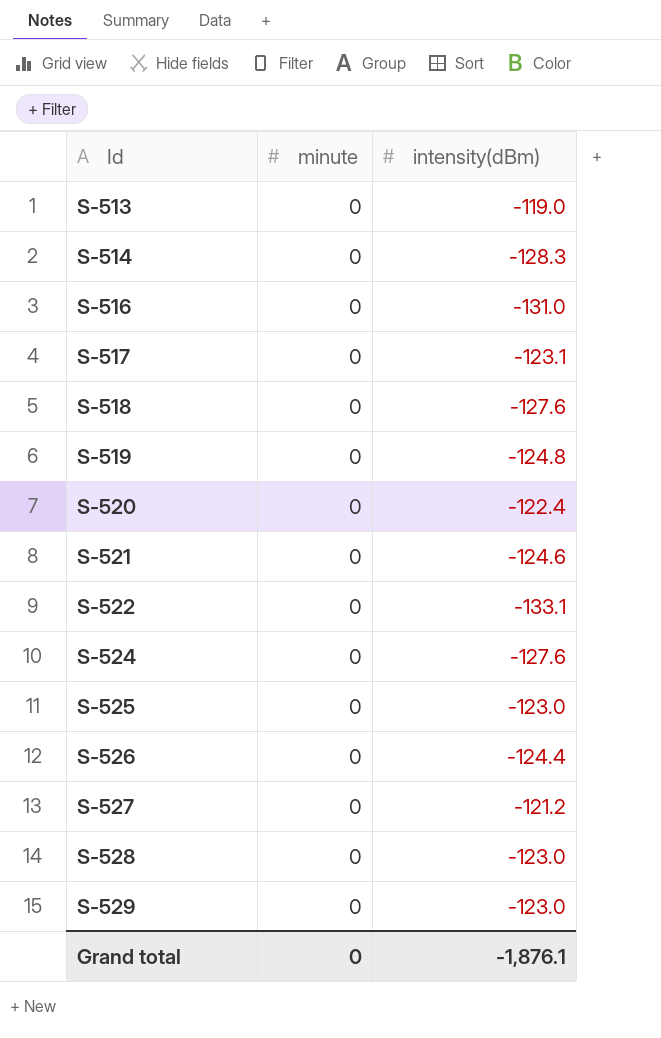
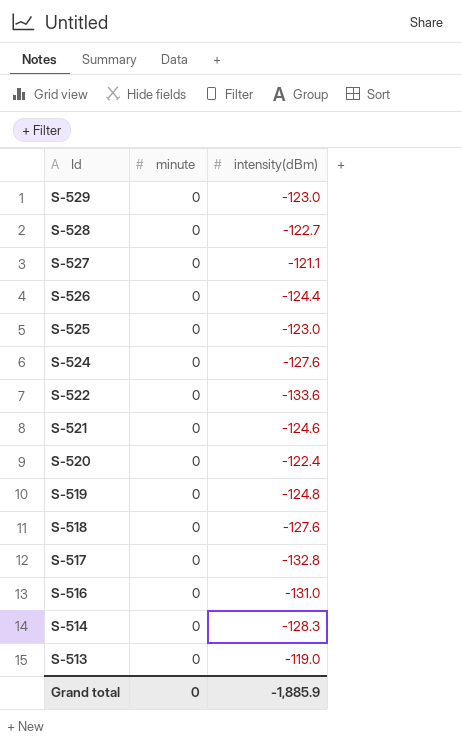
row order: Id ascending -> Id descending
S-528 | intensity(dBm): -123.0 -> -122.7
S-527 | intensity(dBm): -121.2 -> -121.1
S-522 | intensity(dBm): -133.1 -> -133.6
S-517 | intensity(dBm): -123.1 -> -132.8
Grand total | intensity(dBm): -1,876.1 -> -1,885.9

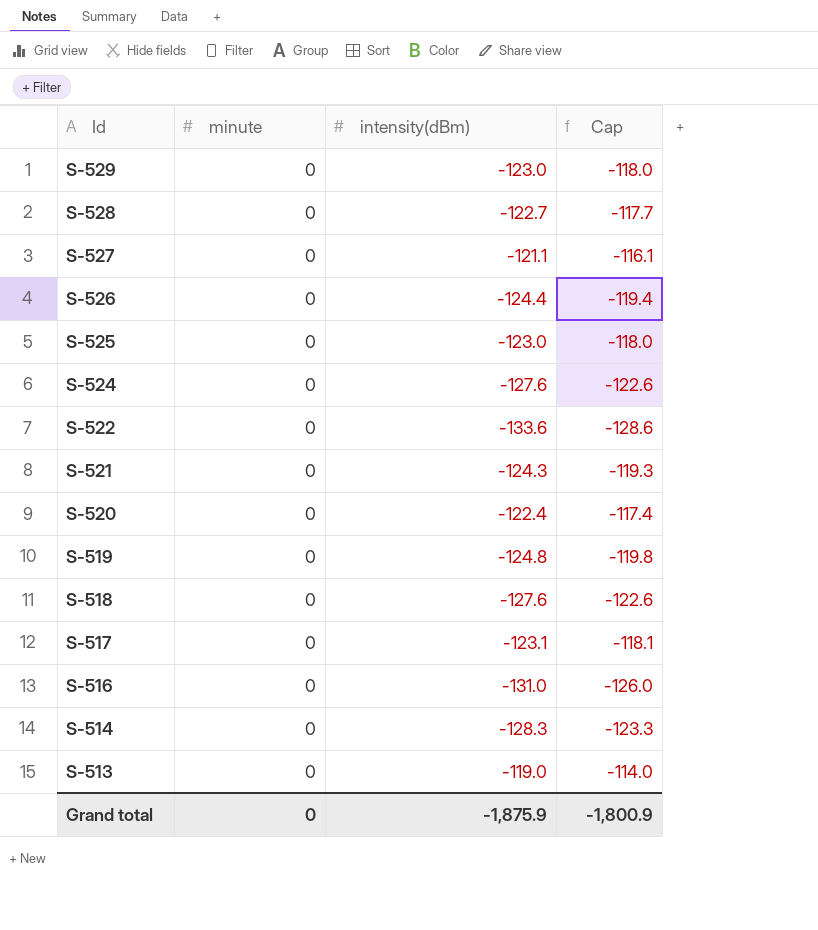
column Cap | formula: none -> [intensity(dBm)] + 5
S-521 | intensity(dBm): -124.6 -> -124.3
S-517 | intensity(dBm): -132.8 -> -123.1
Grand total | intensity(dBm): -1,885.9 -> -1,875.9

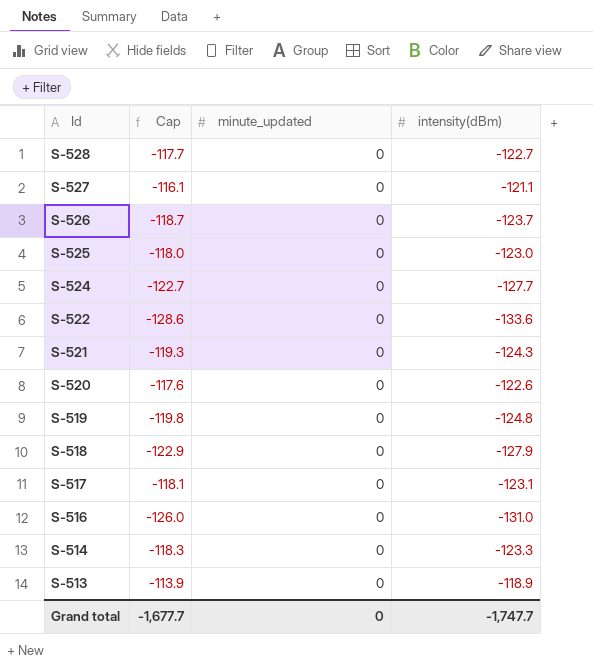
column Cap | position: 4 -> 2
column name: minute -> minute_updated
row S-529: 0 | -123.0 | -118.0 -> none
S-526 | Cap: -119.4 -> -118.7
S-526 | intensity(dBm): -124.4 -> -123.7
S-524 | Cap: -122.6 -> -122.7
S-524 | intensity(dBm): -127.6 -> -127.7
S-520 | Cap: -117.4 -> -117.6
S-520 | intensity(dBm): -122.4 -> -122.6
S-518 | Cap: -122.6 -> -122.9
S-518 | intensity(dBm): -127.6 -> -127.9
S-514 | Cap: -123.3 -> -118.3
S-514 | intensity(dBm): -128.3 -> -123.3
S-513 | Cap: -114.0 -> -113.9
S-513 | intensity(dBm): -119.0 -> -118.9
Grand total | Cap: -1,800.9 -> -1,677.7
Grand total | intensity(dBm): -1,875.9 -> -1,747.7

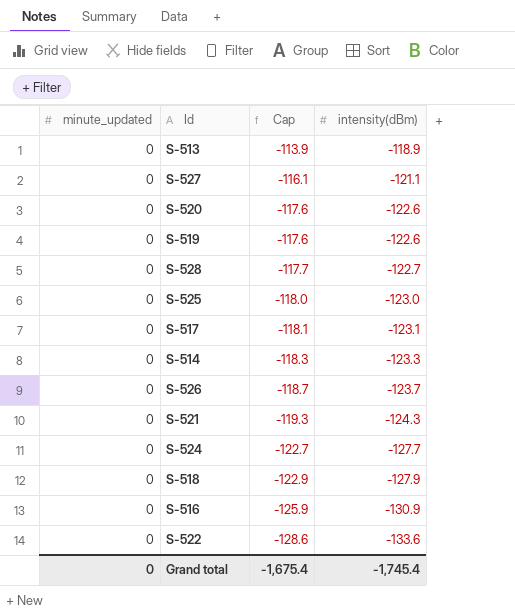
row order: Id descending -> Cap descending
column minute_updated | position: 3 -> 1
S-519 | Cap: -119.8 -> -117.6
S-519 | intensity(dBm): -124.8 -> -122.6
S-516 | Cap: -126.0 -> -125.9
S-516 | intensity(dBm): -131.0 -> -130.9
Grand total | Cap: -1,677.7 -> -1,675.4
Grand total | intensity(dBm): -1,747.7 -> -1,745.4

